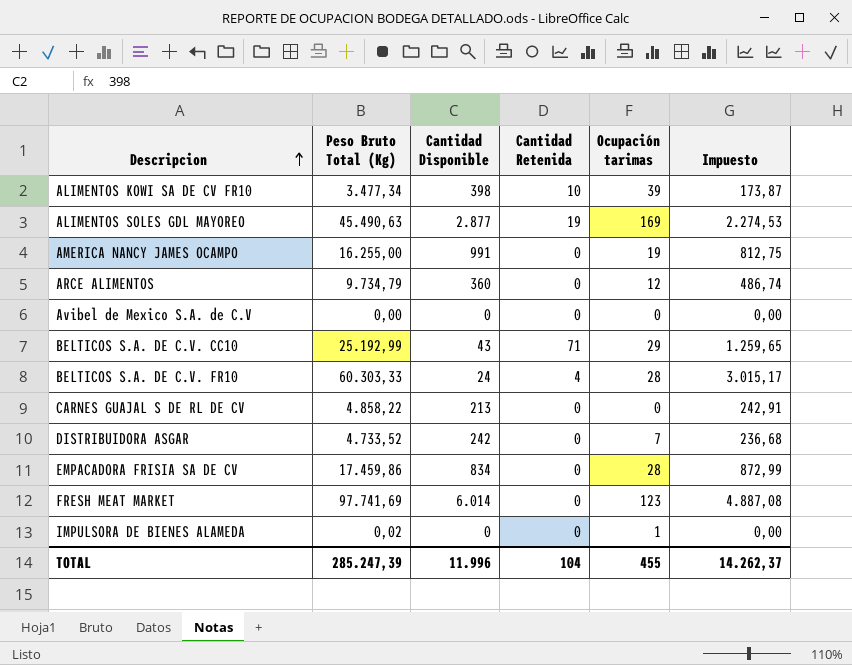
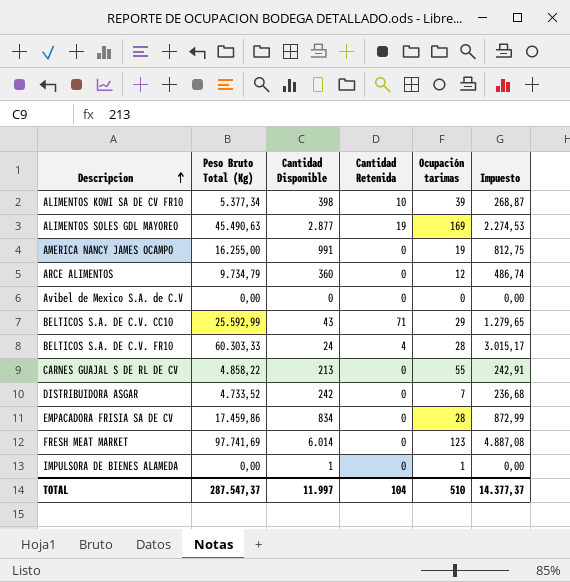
ALIMENTOS KOWI SA DE CV FR10 | Peso Bruto Total (Kg): 3.477,34 -> 5.377,34
ALIMENTOS KOWI SA DE CV FR10 | Impuesto: 173,87 -> 268,87
BELTICOS S.A. DE C.V. CC10 | Peso Bruto Total (Kg): 25.192,99 -> 25.592,99
BELTICOS S.A. DE C.V. CC10 | Impuesto: 1.259,65 -> 1.279,65
CARNES GUAJAL S DE RL DE CV | Ocupación tarimas: 0 -> 55
IMPULSORA DE BIENES ALAMEDA | Peso Bruto Total (Kg): 0,02 -> 0,00
IMPULSORA DE BIENES ALAMEDA | Cantidad Disponible: 0 -> 1
TOTAL | Peso Bruto Total (Kg): 285.247,39 -> 287.547,37
TOTAL | Cantidad Disponible: 11.996 -> 11.997
TOTAL | Ocupación tarimas: 455 -> 510
TOTAL | Impuesto: 14.262,37 -> 14.377,37

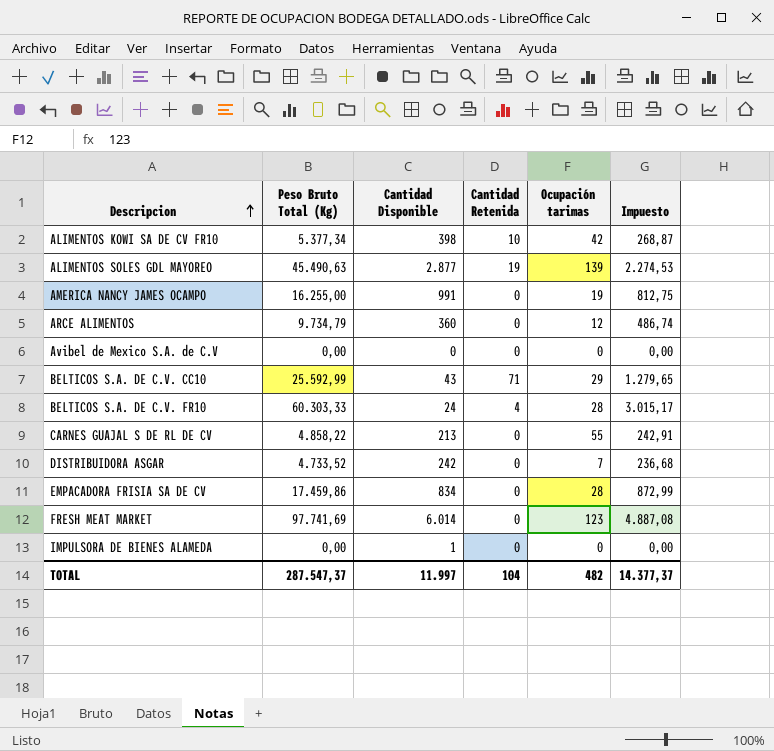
ALIMENTOS KOWI SA DE CV FR10 | Ocupación tarimas: 39 -> 42
ALIMENTOS SOLES GDL MAYOREO | Ocupación tarimas: 169 -> 139
IMPULSORA DE BIENES ALAMEDA | Ocupación tarimas: 1 -> 0
TOTAL | Ocupación tarimas: 510 -> 482

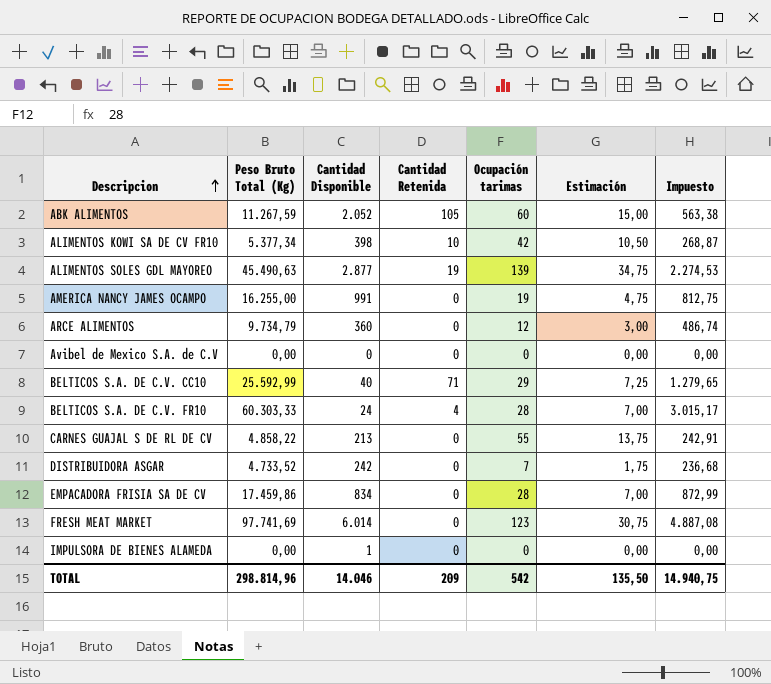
column Estimación | formula: none -> [Ocupación tarimas] * 0,25
row ABK ALIMENTOS: none -> 11.267,59 | 2.052 | 105 | 60 | 15,00 | 563,38
BELTICOS S.A. DE C.V. CC10 | Cantidad Disponible: 43 -> 40
TOTAL | Peso Bruto Total (Kg): 287.547,37 -> 298.814,96
TOTAL | Cantidad Disponible: 11.997 -> 14.046
TOTAL | Cantidad Retenida: 104 -> 209
TOTAL | Ocupación tarimas: 482 -> 542
TOTAL | Impuesto: 14.377,37 -> 14.940,75

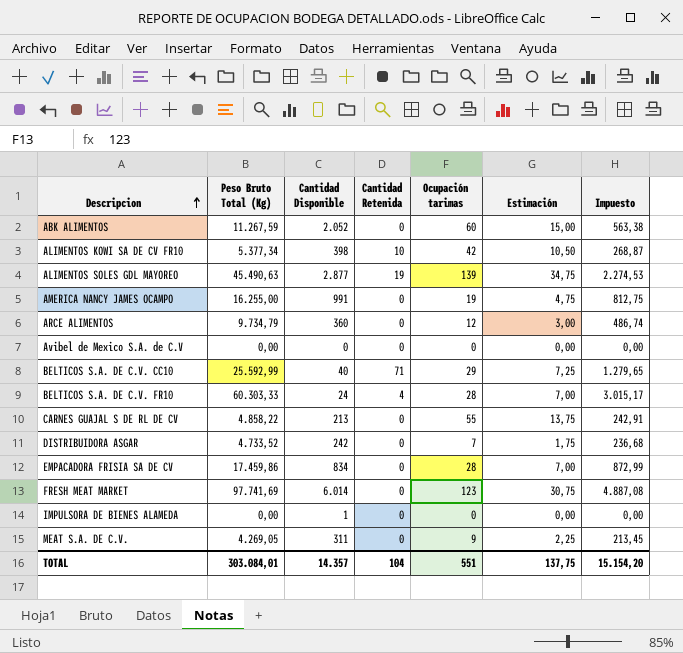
ABK ALIMENTOS | Cantidad Retenida: 105 -> 0
row MEAT S.A. DE C.V.: none -> 4.269,05 | 311 | 0 | 9 | 2,25 | 213,45
TOTAL | Peso Bruto Total (Kg): 298.814,96 -> 303.084,01
TOTAL | Cantidad Disponible: 14.046 -> 14.357
TOTAL | Cantidad Retenida: 209 -> 104
TOTAL | Ocupación tarimas: 542 -> 551
TOTAL | Estimación: 135,50 -> 137,75
TOTAL | Impuesto: 14.940,75 -> 15.154,20

